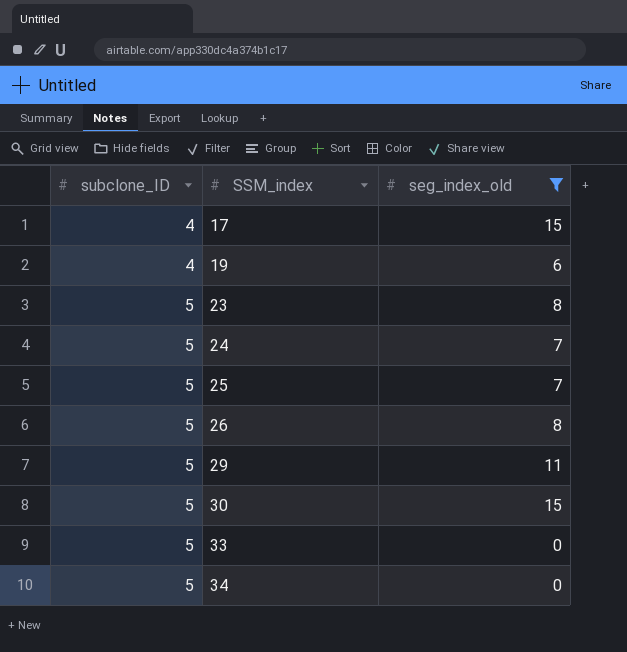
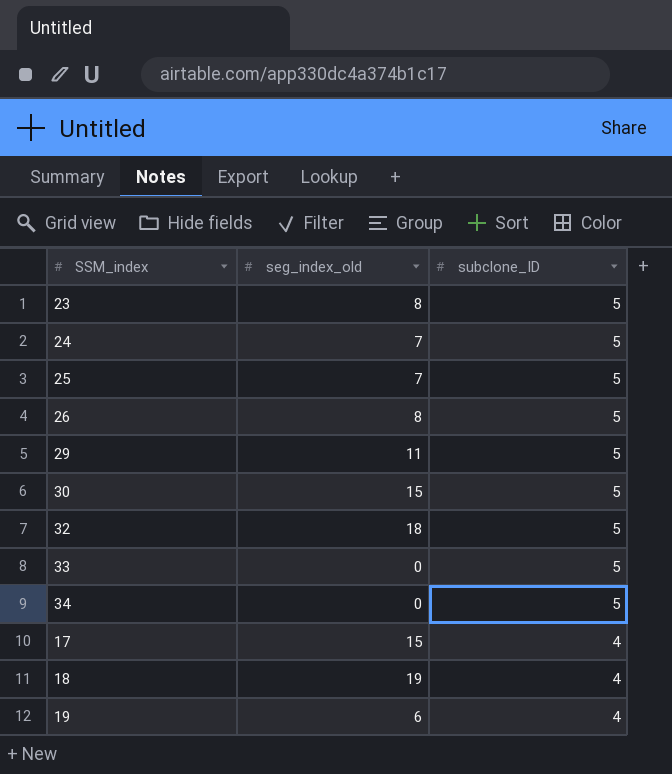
filter: seg_index_old <= 15 -> none
row order: subclone_ID ascending -> subclone_ID descending
column subclone_ID | position: 1 -> 3

